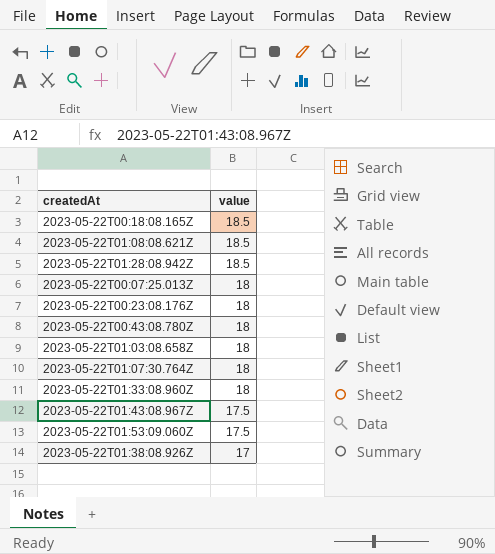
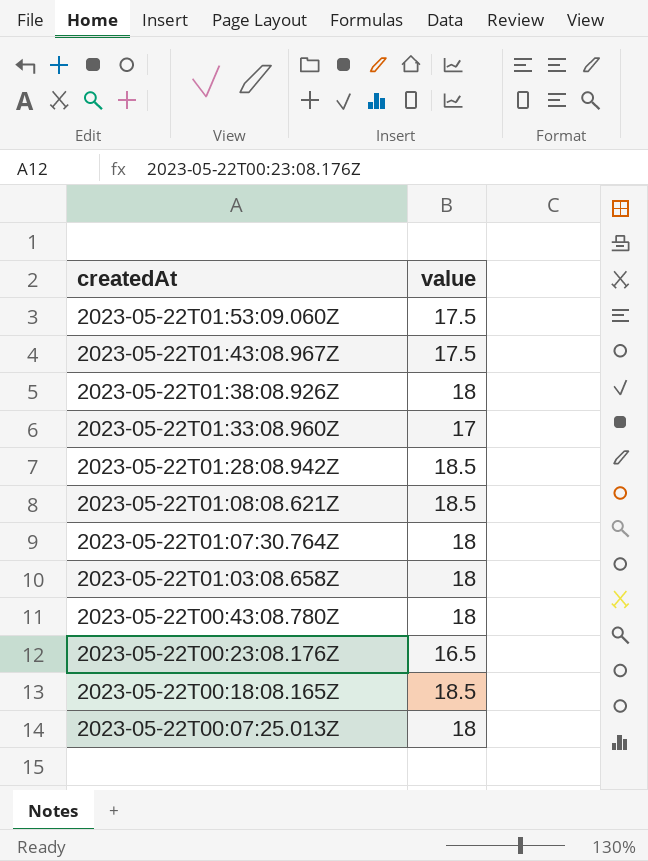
row order: value descending -> createdAt descending
2023-05-22T01:38:08.926Z | value: 17 -> 18
2023-05-22T01:33:08.960Z | value: 18 -> 17
2023-05-22T00:23:08.176Z | value: 18 -> 16.5

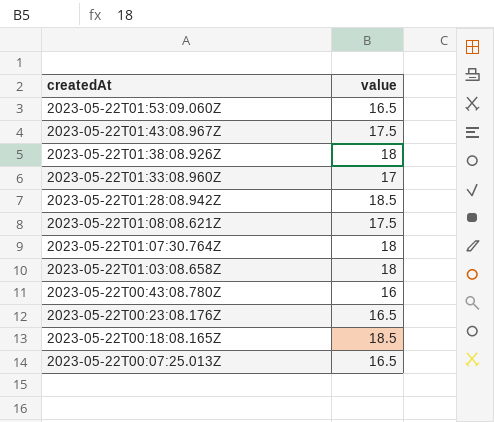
2023-05-22T01:53:09.060Z | value: 17.5 -> 16.5
2023-05-22T01:08:08.621Z | value: 18.5 -> 17.5
2023-05-22T00:43:08.780Z | value: 18 -> 16
2023-05-22T00:07:25.013Z | value: 18 -> 16.5

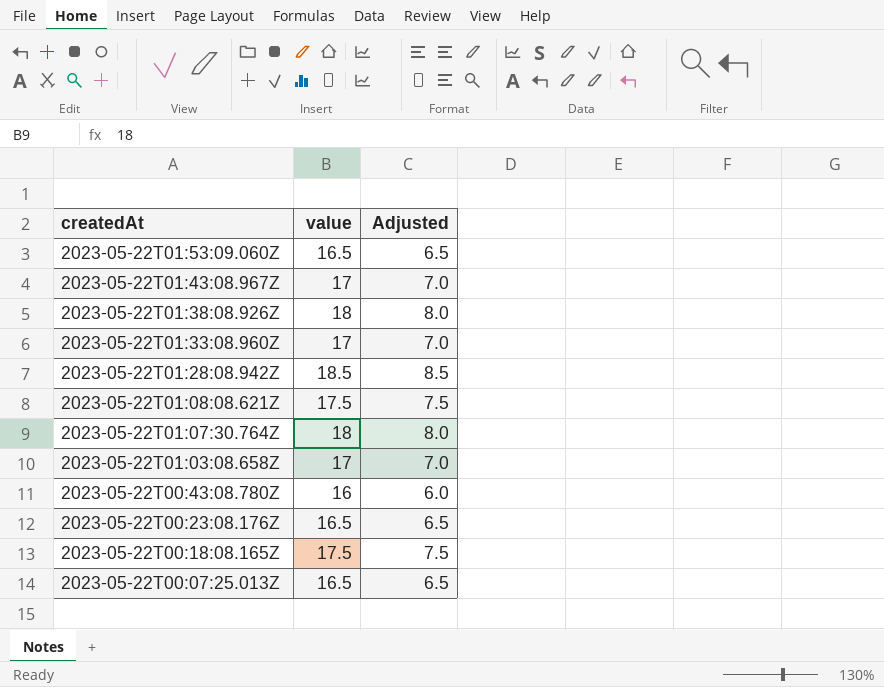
column Adjusted | formula: none -> [value] - 10
2023-05-22T01:43:08.967Z | value: 17.5 -> 17
2023-05-22T01:03:08.658Z | value: 18 -> 17
2023-05-22T00:18:08.165Z | value: 18.5 -> 17.5

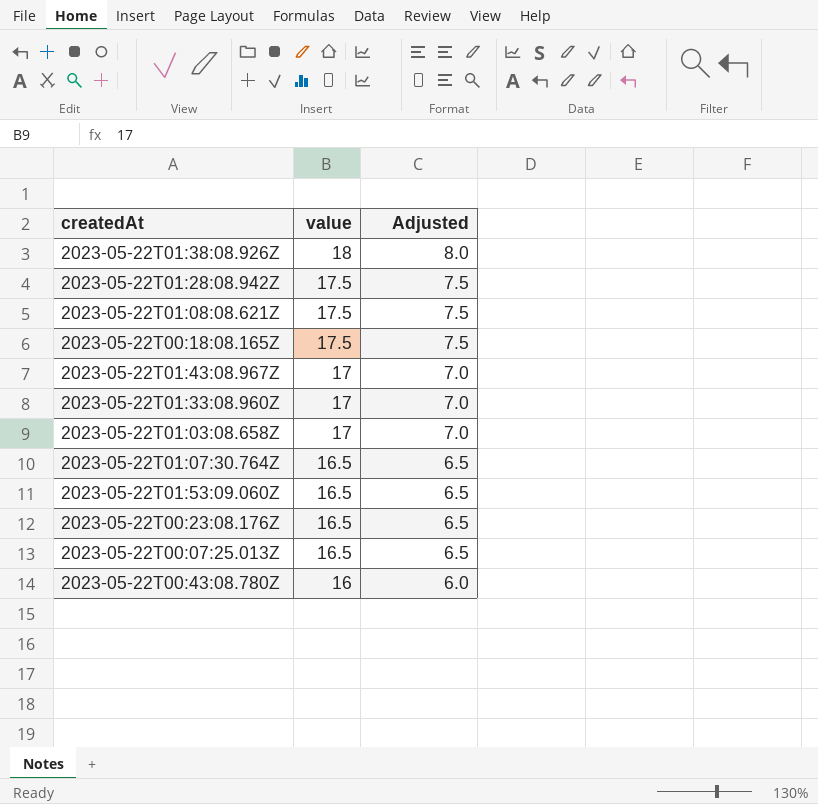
row order: createdAt descending -> value descending
2023-05-22T01:28:08.942Z | value: 18.5 -> 17.5
2023-05-22T01:28:08.942Z | Adjusted: 8.5 -> 7.5
2023-05-22T01:07:30.764Z | value: 18 -> 16.5
2023-05-22T01:07:30.764Z | Adjusted: 8.0 -> 6.5

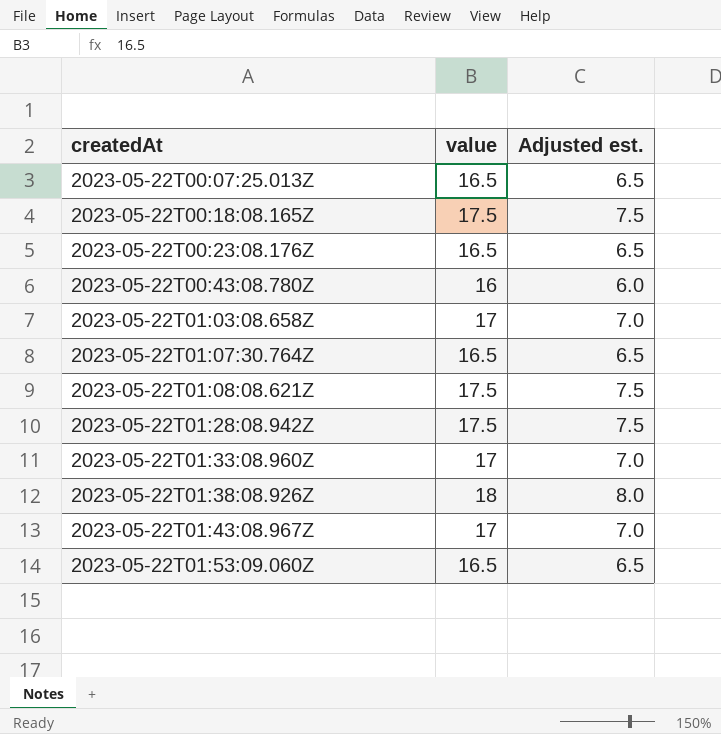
row order: value descending -> createdAt ascending
column name: Adjusted -> Adjusted est.

